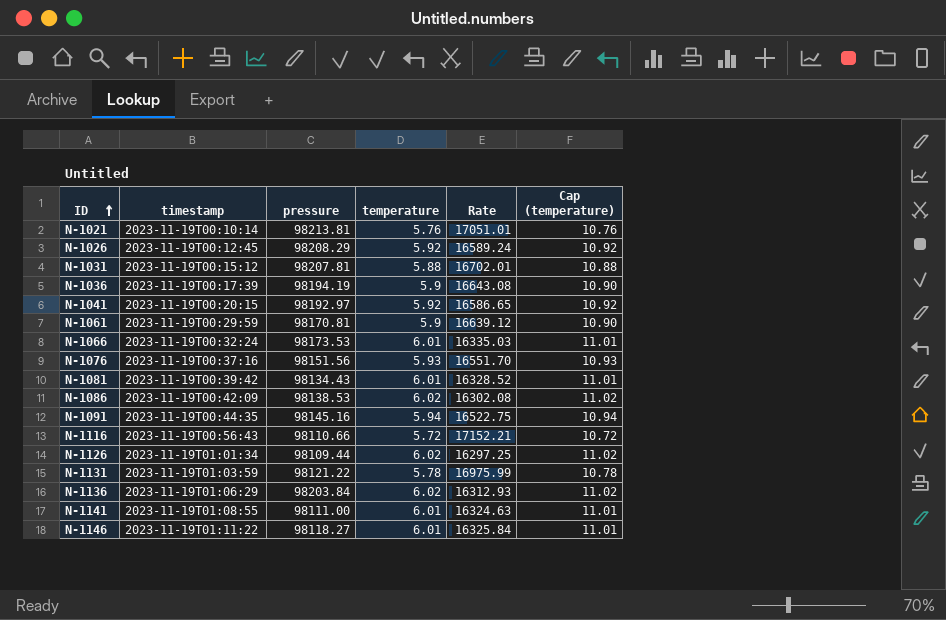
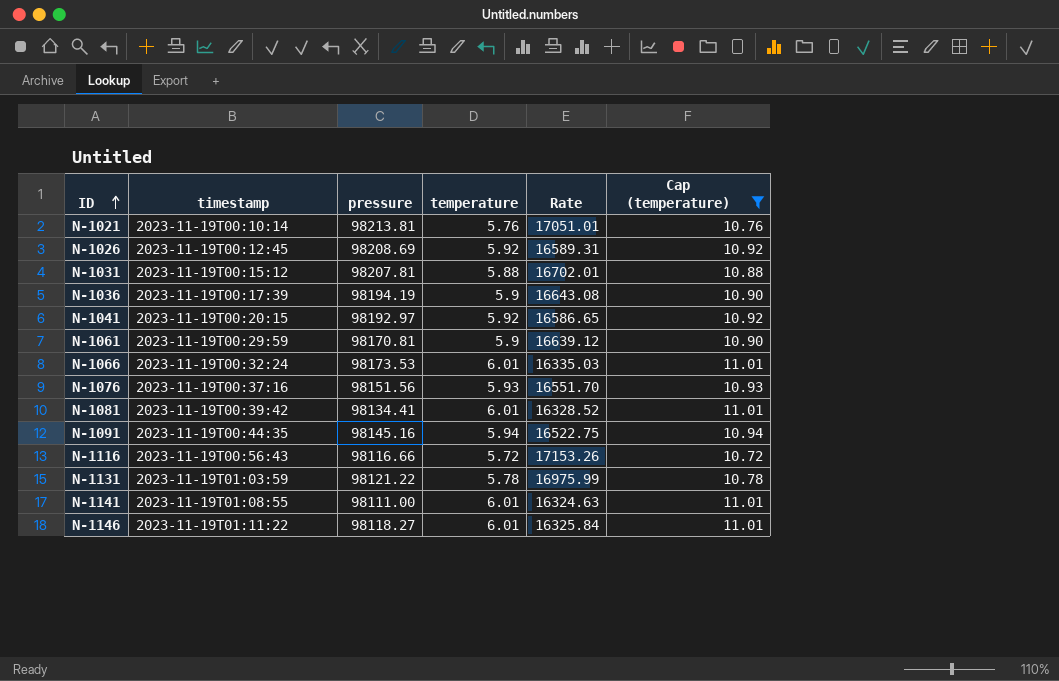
filter: none -> Cap (temperature) != 11.02
N-1026 | pressure: 98208.29 -> 98208.69
N-1026 | Rate: 16589.24 -> 16589.31
N-1081 | pressure: 98134.43 -> 98134.41
N-1116 | pressure: 98110.66 -> 98116.66
N-1116 | Rate: 17152.21 -> 17153.26

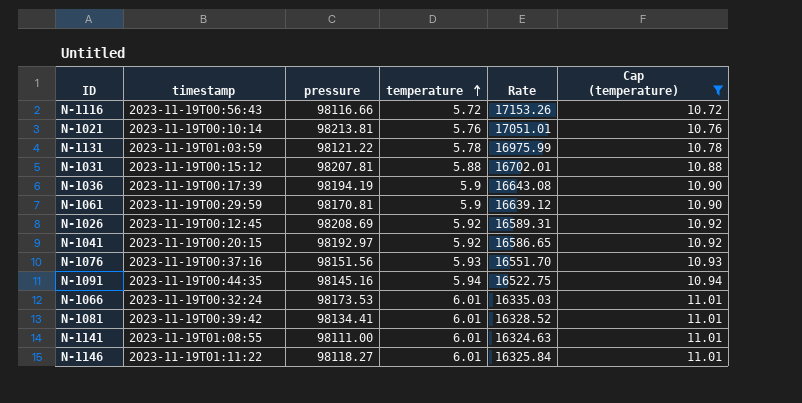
row order: ID ascending -> temperature ascending

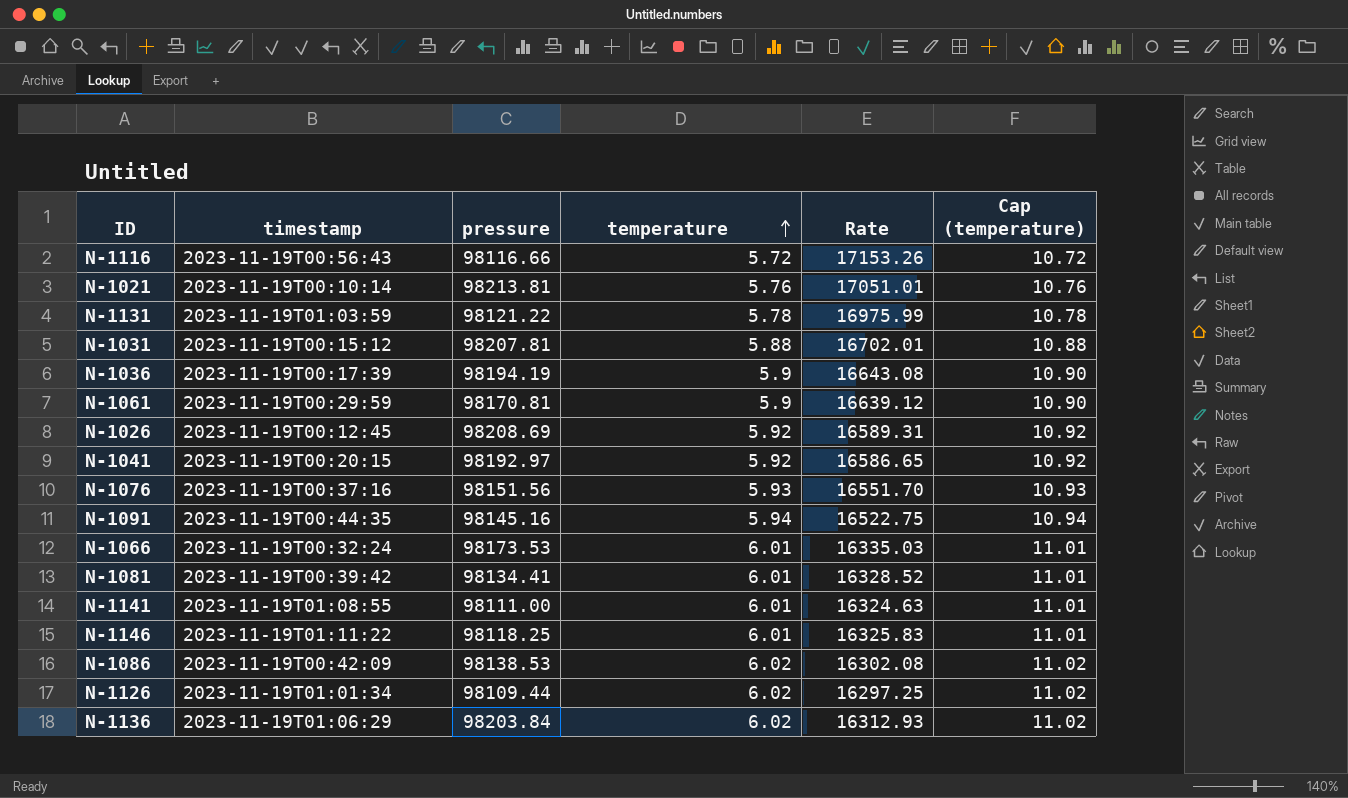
filter: Cap (temperature) != 11.02 -> none
N-1146 | pressure: 98118.27 -> 98118.25
N-1146 | Rate: 16325.84 -> 16325.83

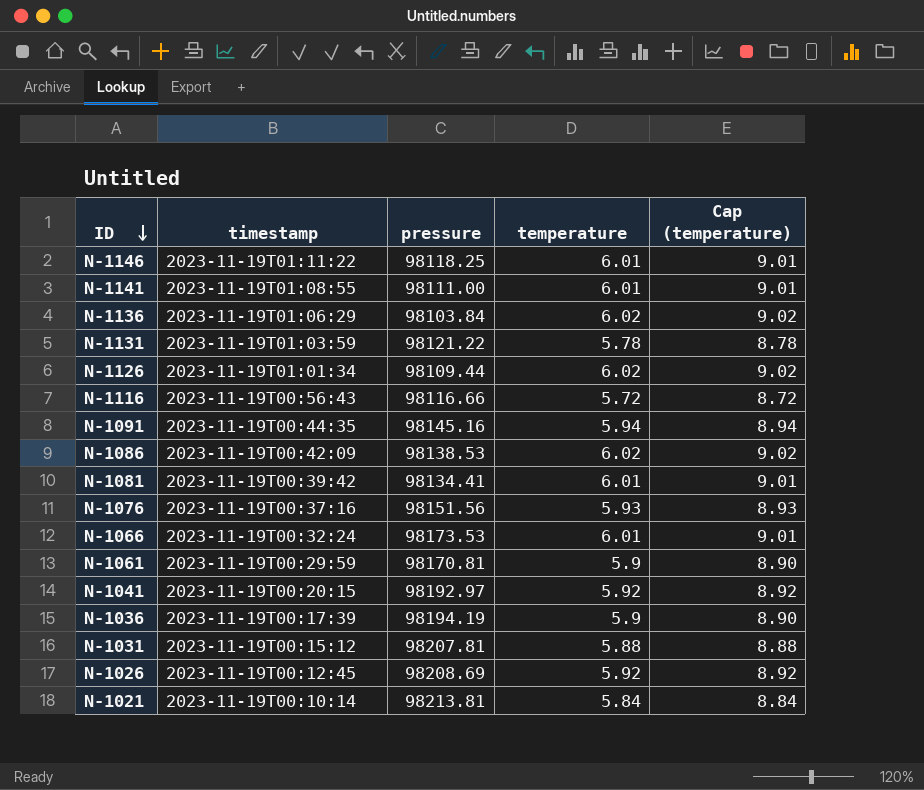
row order: temperature ascending -> ID descending
column Rate | formula: [pressure] / [temperature] -> none
column Cap (temperature) | formula: [temperature] + 5 -> [temperature] + 3
N-1136 | pressure: 98203.84 -> 98103.84
N-1021 | temperature: 5.76 -> 5.84

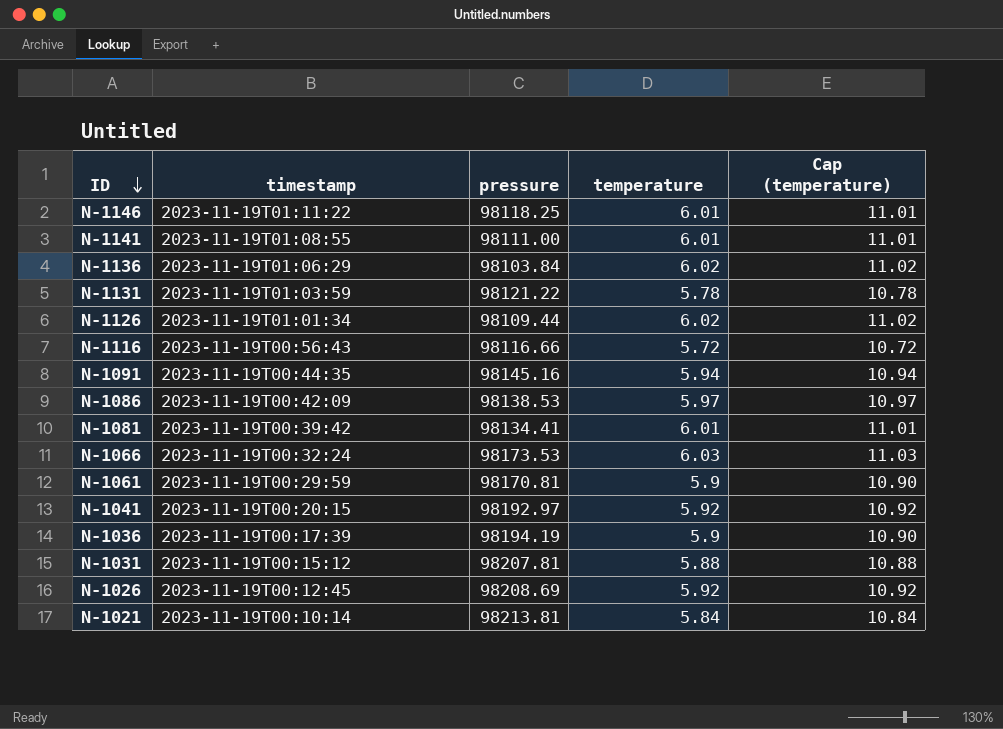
column Cap (temperature) | formula: [temperature] + 3 -> [temperature] + 5
row N-1076: 2023-11-19T00:37:16 | 98151.56 | 5.93 | 8.93 -> none
N-1086 | temperature: 6.02 -> 5.97
N-1066 | temperature: 6.01 -> 6.03

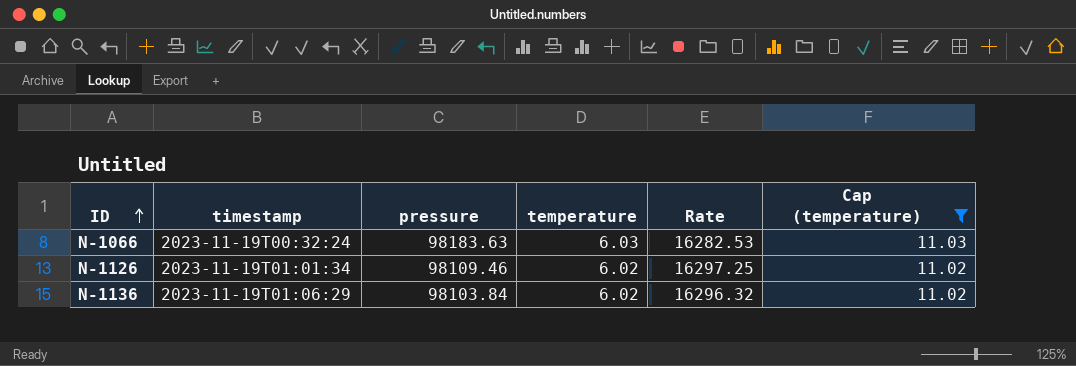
filter: none -> Cap (temperature) >= 11.02
row order: ID descending -> ID ascending
column Rate | formula: none -> [pressure] / [temperature]
N-1066 | pressure: 98173.53 -> 98183.63
N-1126 | pressure: 98109.44 -> 98109.46

